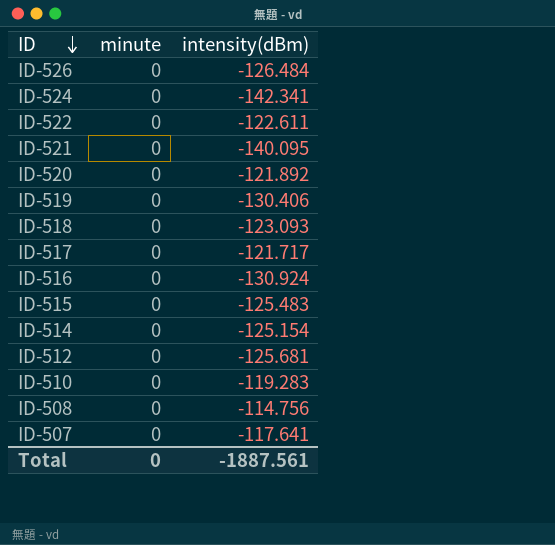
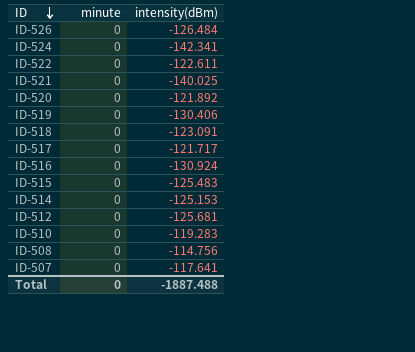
ID-521 | intensity(dBm): -140.095 -> -140.025
ID-518 | intensity(dBm): -123.093 -> -123.091
ID-514 | intensity(dBm): -125.154 -> -125.153
Total | intensity(dBm): -1887.561 -> -1887.488

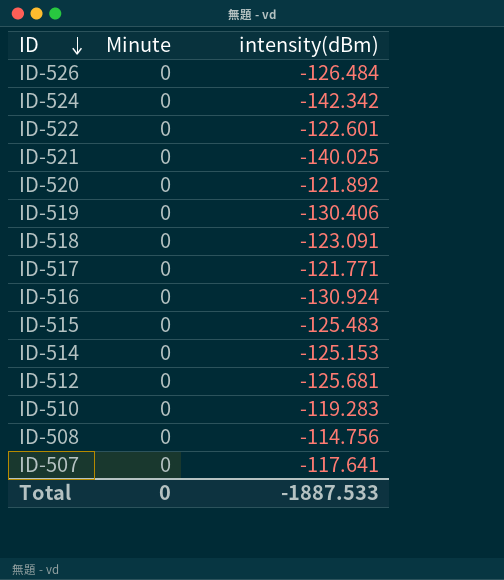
column name: minute -> Minute
ID-524 | intensity(dBm): -142.341 -> -142.342
ID-522 | intensity(dBm): -122.611 -> -122.601
ID-517 | intensity(dBm): -121.717 -> -121.771
Total | intensity(dBm): -1887.488 -> -1887.533

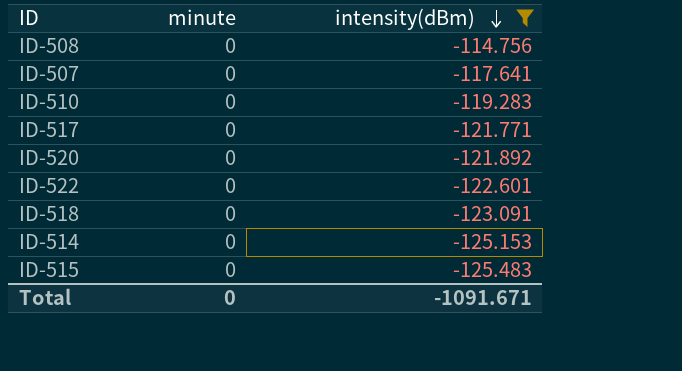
filter: none -> intensity(dBm) >= -125.483
row order: ID descending -> intensity(dBm) descending
column name: Minute -> minute
Total | intensity(dBm): -1887.533 -> -1091.671

